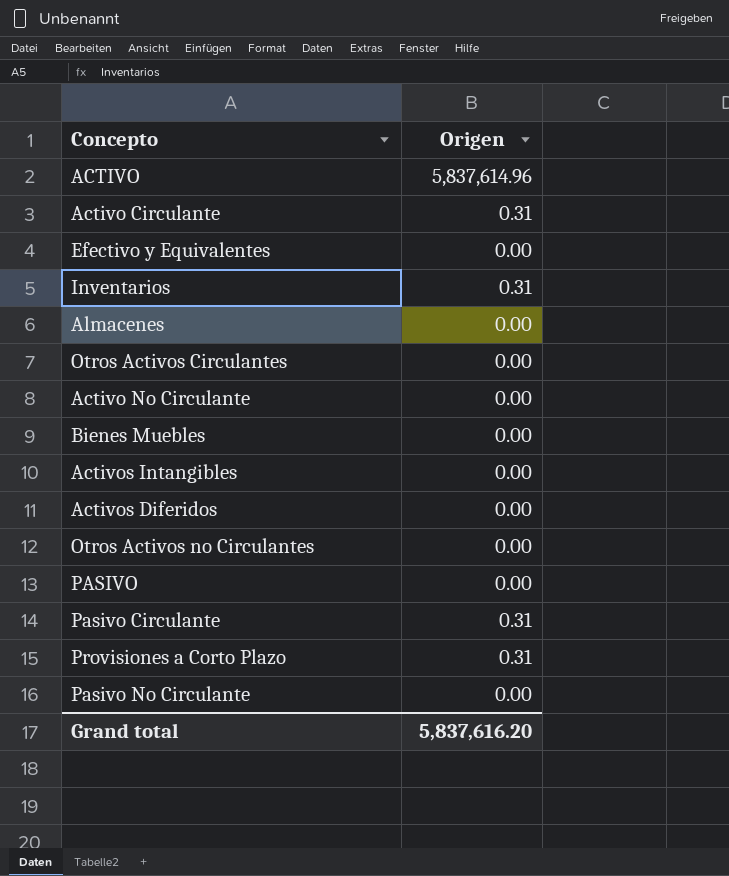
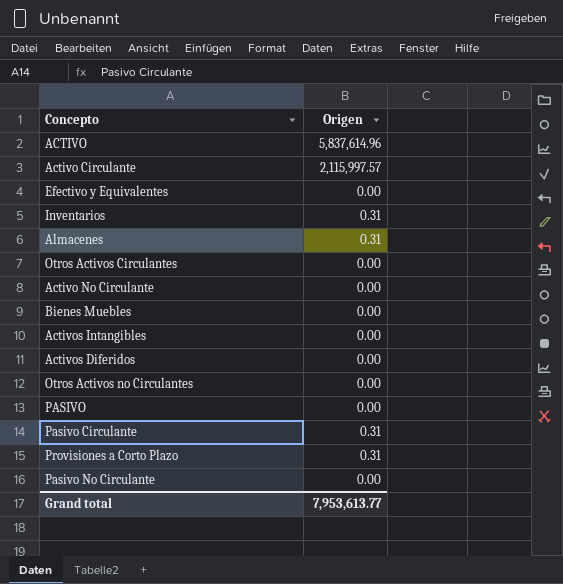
Activo Circulante | Origen: 0.31 -> 2,115,997.57
Almacenes | Origen: 0.00 -> 0.31
Grand total | Origen: 5,837,616.20 -> 7,953,613.77

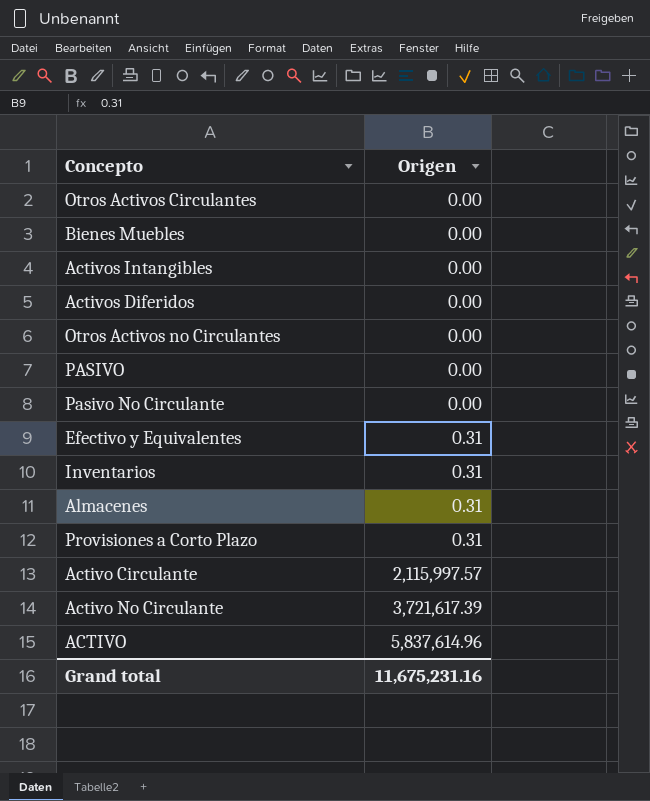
row order: none -> Origen ascending
row Pasivo Circulante: 0.31 -> none
Efectivo y Equivalentes | Origen: 0.00 -> 0.31
Activo No Circulante | Origen: 0.00 -> 3,721,617.39
Grand total | Origen: 7,953,613.77 -> 11,675,231.16

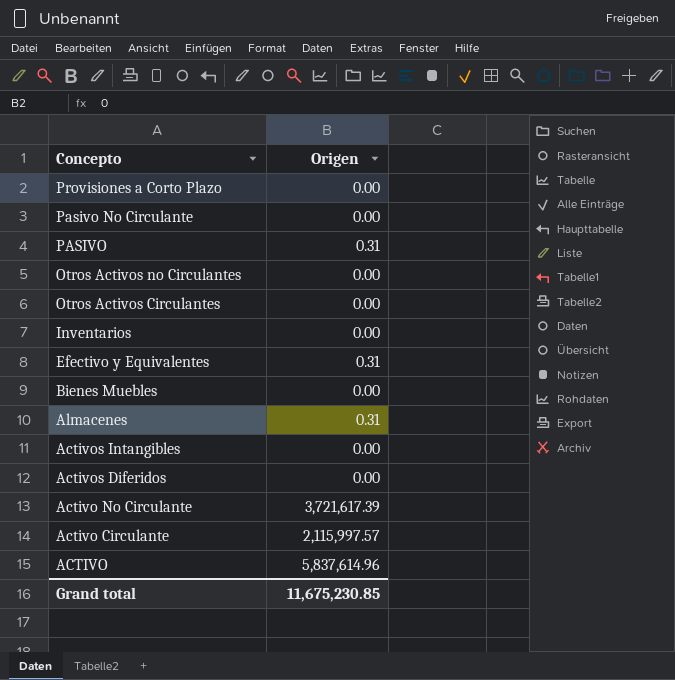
row order: Origen ascending -> Concepto descending
Provisiones a Corto Plazo | Origen: 0.31 -> 0.00
PASIVO | Origen: 0.00 -> 0.31
Inventarios | Origen: 0.31 -> 0.00
Grand total | Origen: 11,675,231.16 -> 11,675,230.85

